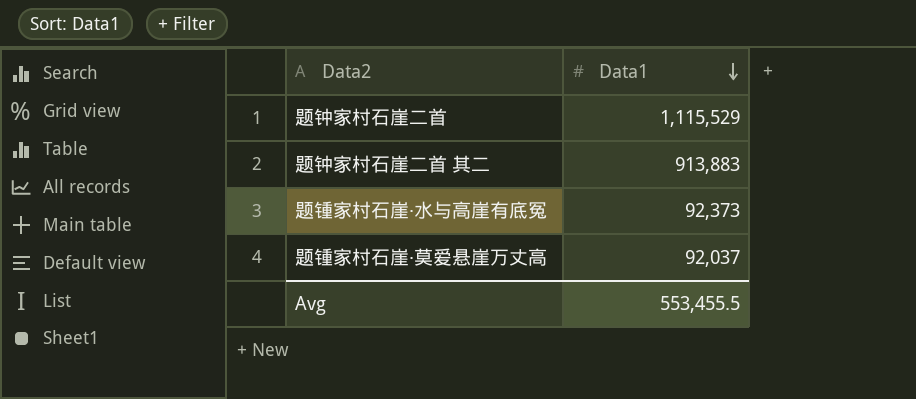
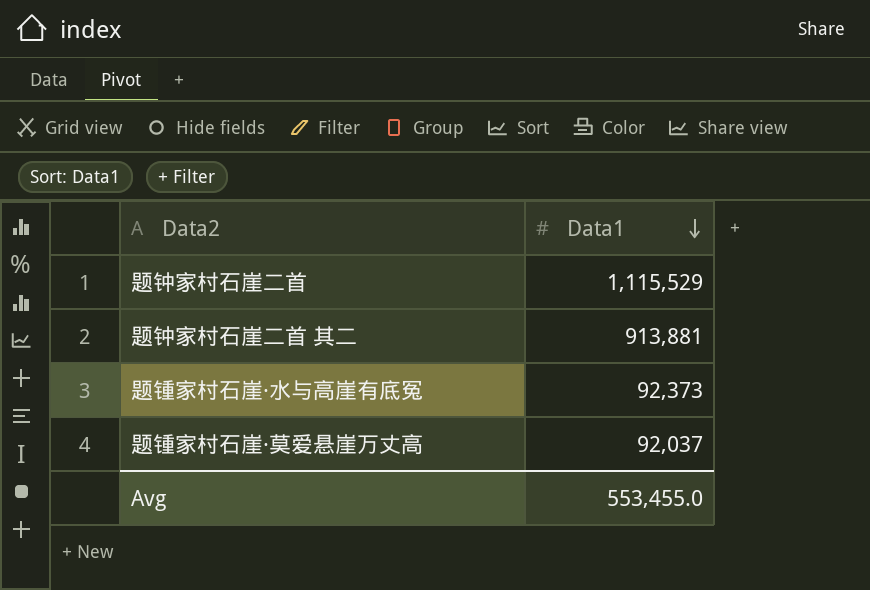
题钟家村石崖二首 其二 | Data1: 913,883 -> 913,881
Avg | Data1: 553,455.5 -> 553,455.0

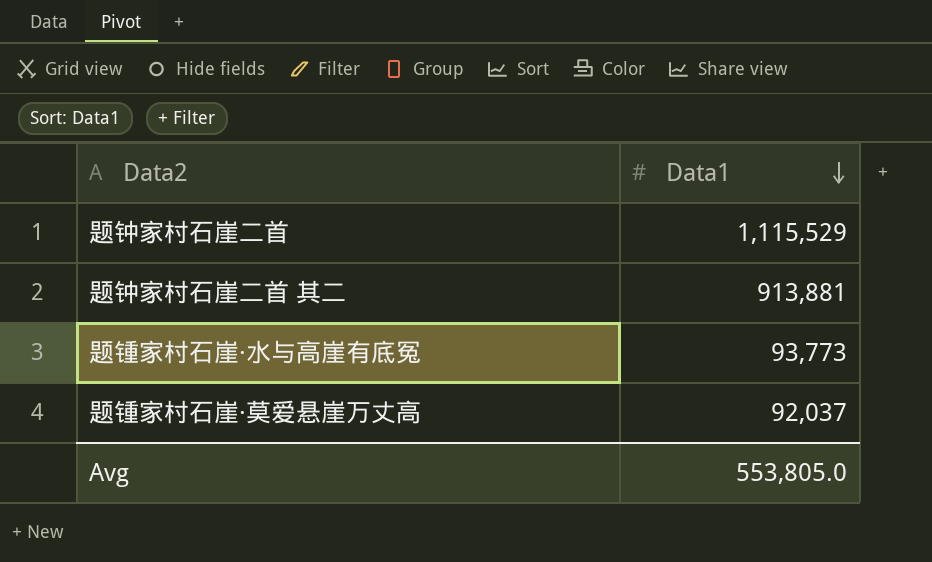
题锺家村石崖·水与高崖有底冤 | Data1: 92,373 -> 93,773
Avg | Data1: 553,455.0 -> 553,805.0

